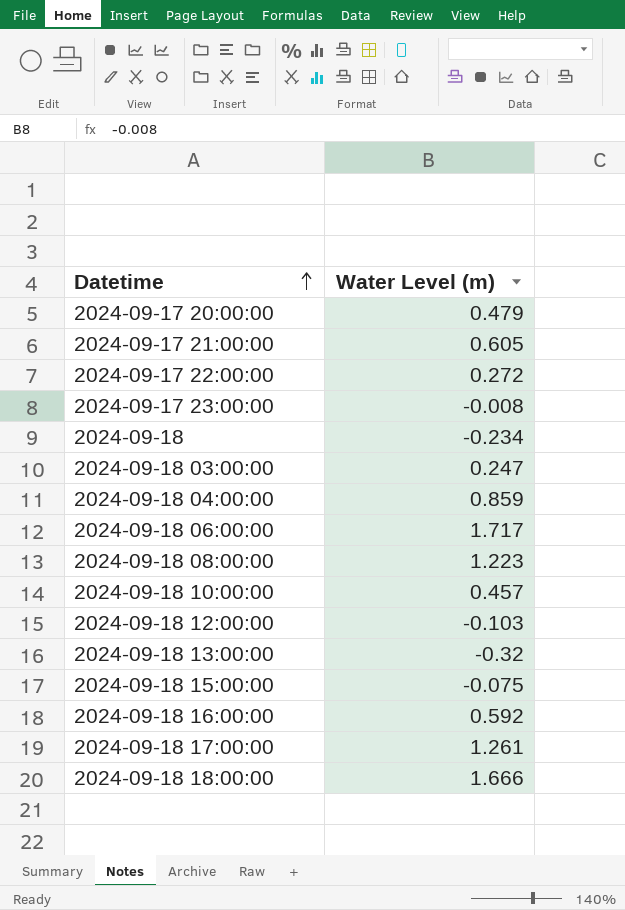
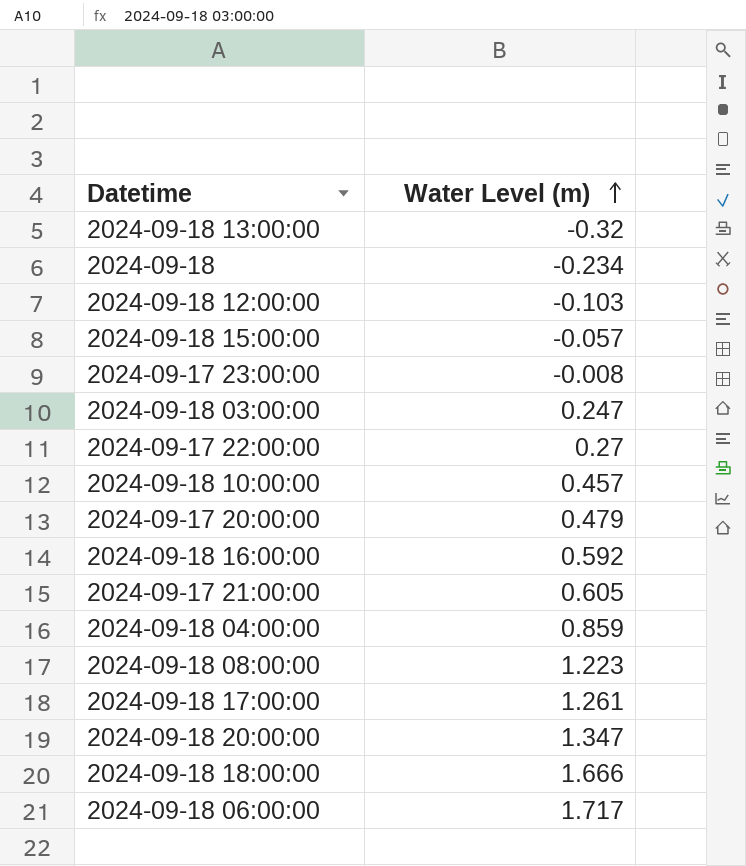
row order: Datetime ascending -> Water Level (m) ascending
2024-09-18 15:00:00 | Water Level (m): -0.075 -> -0.057
2024-09-17 22:00:00 | Water Level (m): 0.272 -> 0.27
row 2024-09-18 20:00:00: none -> 1.347

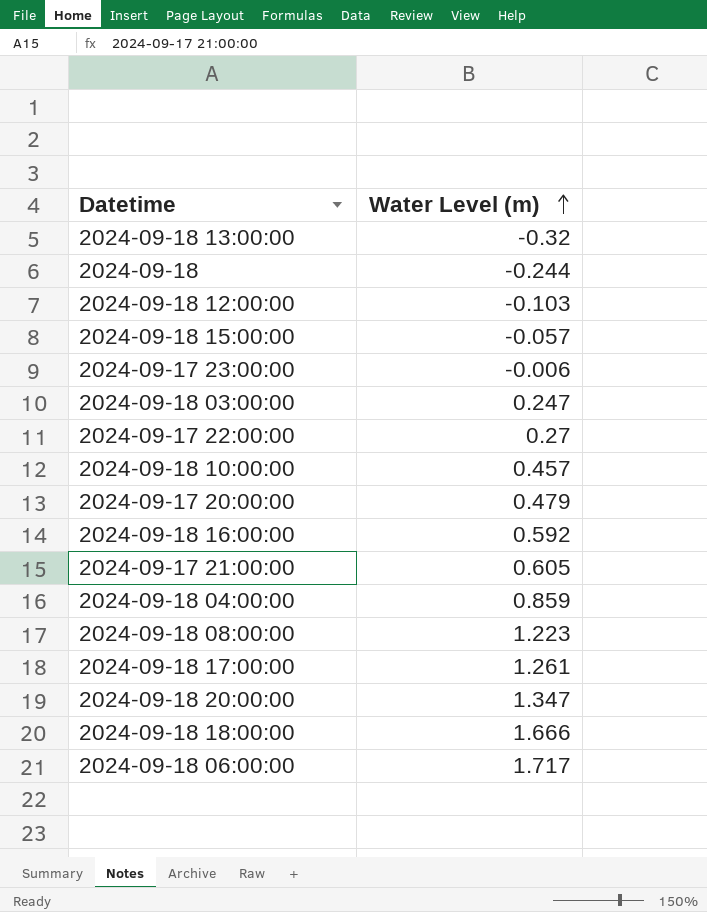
2024-09-18 | Water Level (m): -0.234 -> -0.244
2024-09-17 23:00:00 | Water Level (m): -0.008 -> -0.006

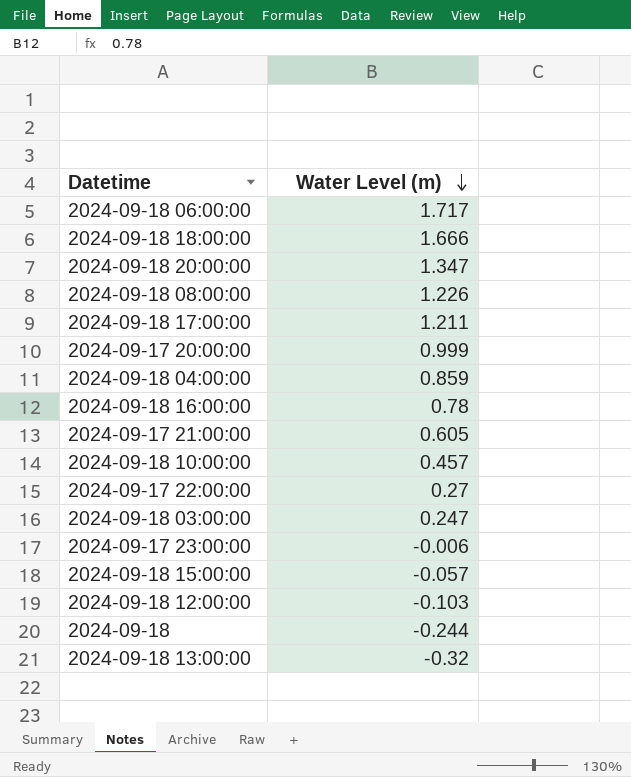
row order: Water Level (m) ascending -> Water Level (m) descending
2024-09-18 08:00:00 | Water Level (m): 1.223 -> 1.226
2024-09-18 17:00:00 | Water Level (m): 1.261 -> 1.211
2024-09-17 20:00:00 | Water Level (m): 0.479 -> 0.999
2024-09-18 16:00:00 | Water Level (m): 0.592 -> 0.78

